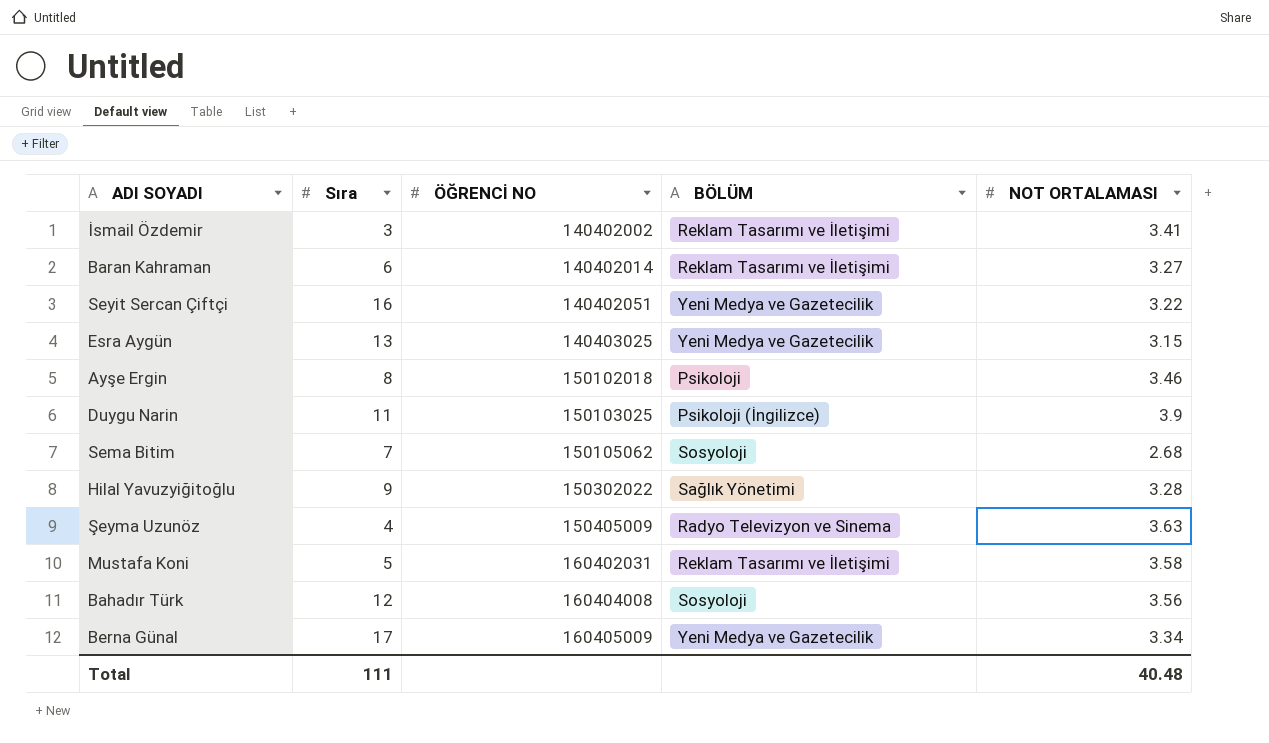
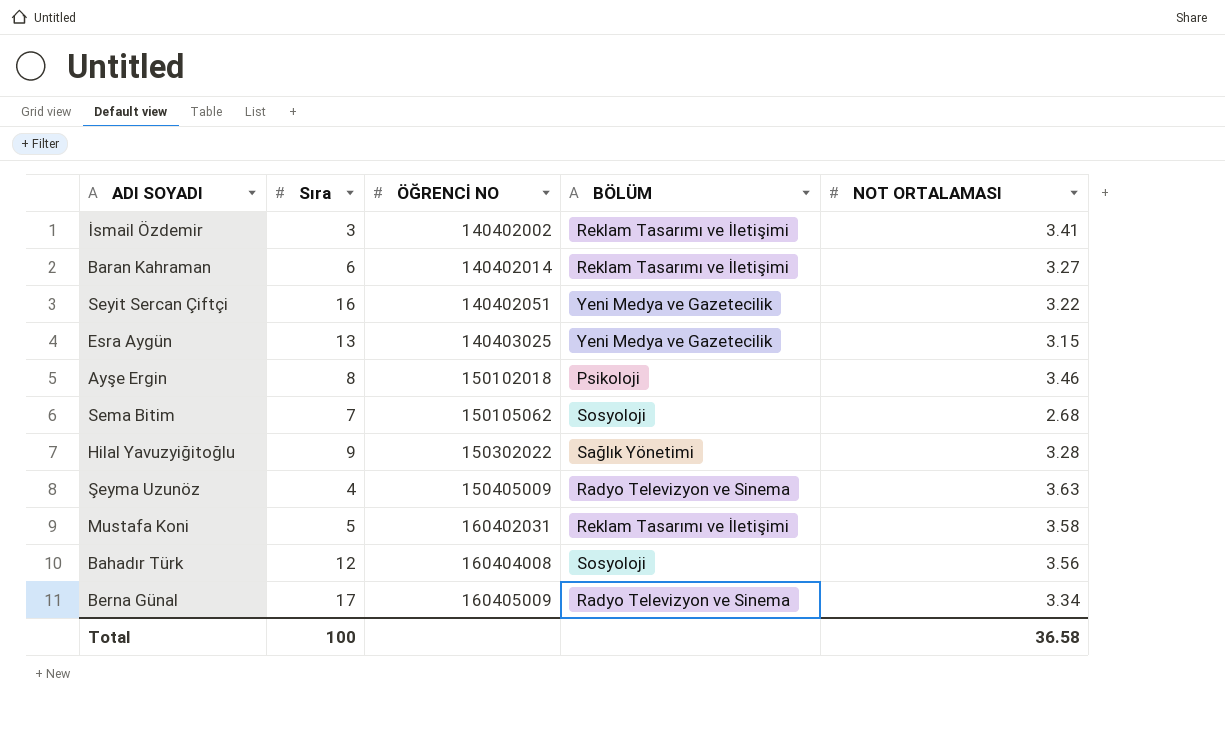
row Duygu Narin: 11 | 150103025 | Psikoloji (İngilizce) | 3.9 -> none
Berna Günal | BÖLÜM: Yeni Medya ve Gazetecilik -> Radyo Televizyon ve Sinema
Total | Sıra: 111 -> 100
Total | NOT ORTALAMASI: 40.48 -> 36.58

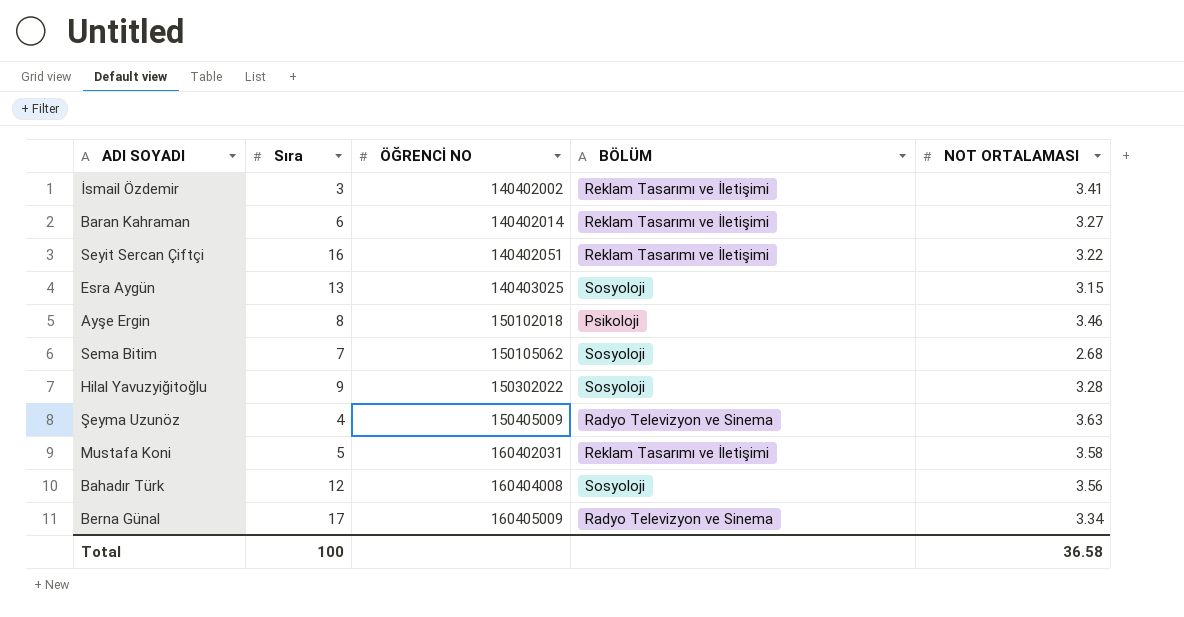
Seyit Sercan Çiftçi | BÖLÜM: Yeni Medya ve Gazetecilik -> Reklam Tasarımı ve İletişimi
Esra Aygün | BÖLÜM: Yeni Medya ve Gazetecilik -> Sosyoloji
Hilal Yavuzyiğitoğlu | BÖLÜM: Sağlık Yönetimi -> Sosyoloji

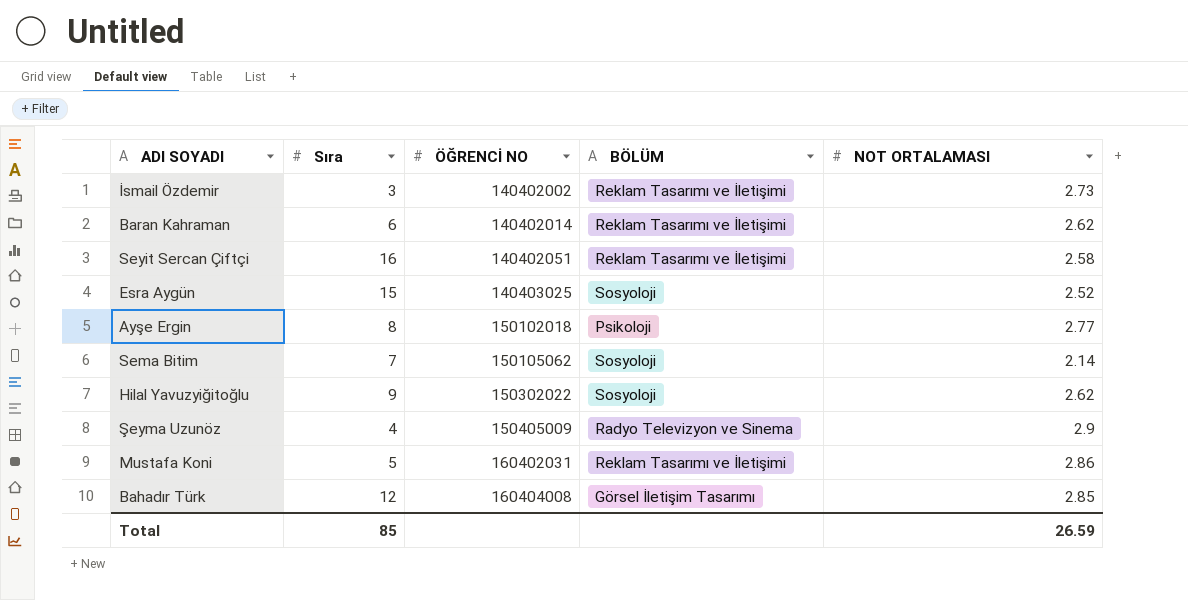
row Berna Günal: 17 | 160405009 | Radyo Televizyon ve Sinema | 3.34 -> none
İsmail Özdemir | NOT ORTALAMASI: 3.41 -> 2.73
Baran Kahraman | NOT ORTALAMASI: 3.27 -> 2.62
Seyit Sercan Çiftçi | NOT ORTALAMASI: 3.22 -> 2.58
Esra Aygün | Sıra: 13 -> 15
Esra Aygün | NOT ORTALAMASI: 3.15 -> 2.52
Ayşe Ergin | NOT ORTALAMASI: 3.46 -> 2.77
Sema Bitim | NOT ORTALAMASI: 2.68 -> 2.14
Hilal Yavuzyiğitoğlu | NOT ORTALAMASI: 3.28 -> 2.62
Şeyma Uzunöz | NOT ORTALAMASI: 3.63 -> 2.9
Mustafa Koni | NOT ORTALAMASI: 3.58 -> 2.86
Bahadır Türk | BÖLÜM: Sosyoloji -> Görsel İletişim Tasarımı
Bahadır Türk | NOT ORTALAMASI: 3.56 -> 2.85
Total | Sıra: 100 -> 85
Total | NOT ORTALAMASI: 36.58 -> 26.59

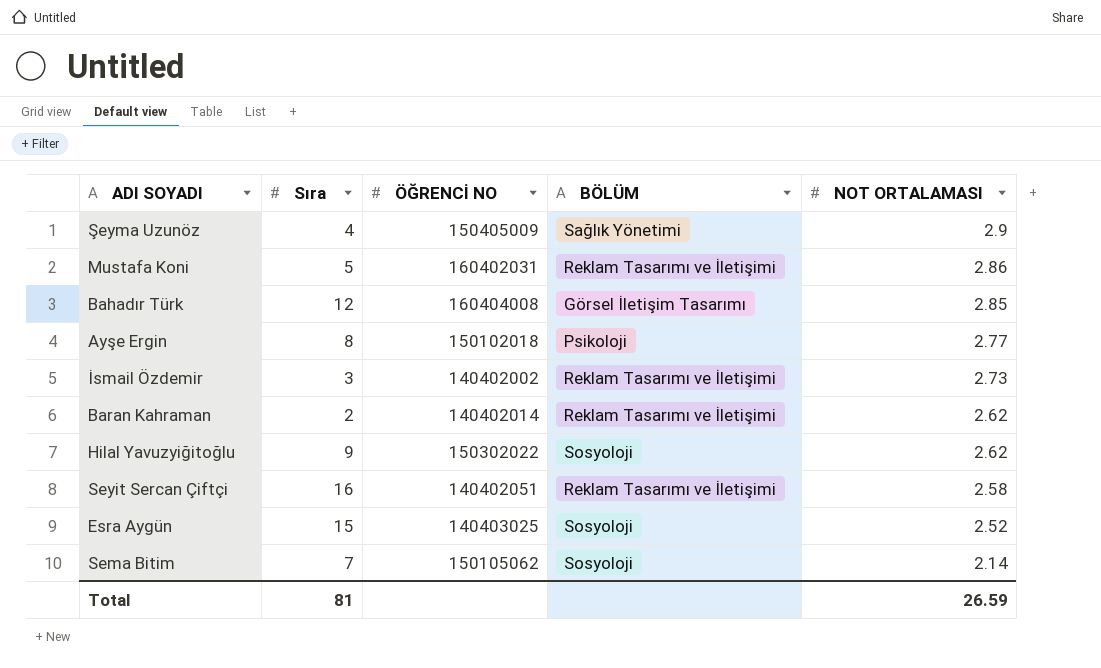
row order: ÖĞRENCİ NO ascending -> NOT ORTALAMASI descending
Şeyma Uzunöz | BÖLÜM: Radyo Televizyon ve Sinema -> Sağlık Yönetimi
Baran Kahraman | Sıra: 6 -> 2
Total | Sıra: 85 -> 81

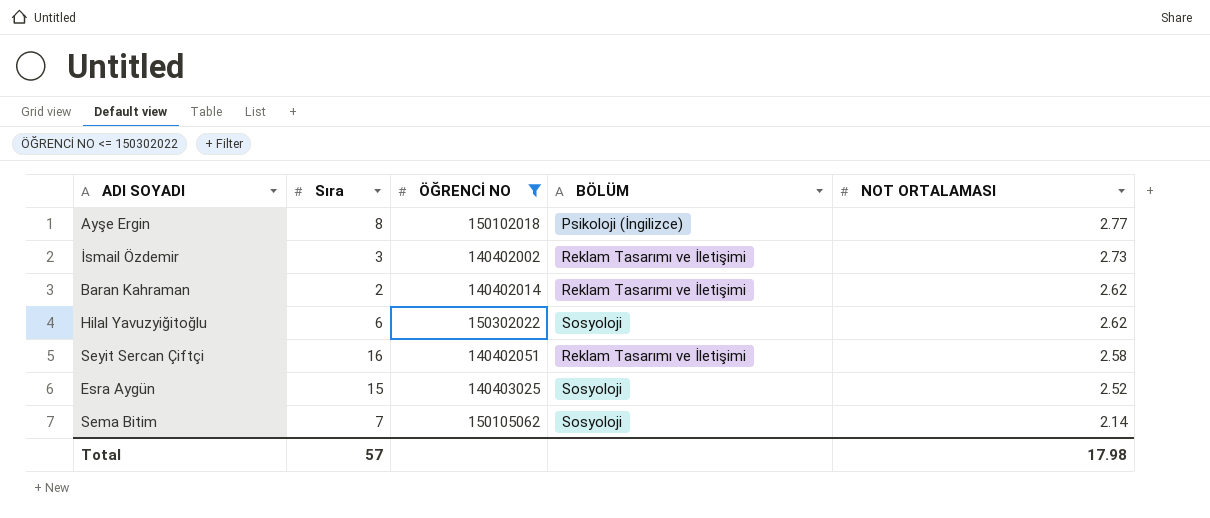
filter: none -> ÖĞRENCİ NO <= 150302022
Ayşe Ergin | BÖLÜM: Psikoloji -> Psikoloji (İngilizce)
Hilal Yavuzyiğitoğlu | Sıra: 9 -> 6
Total | Sıra: 81 -> 57
Total | NOT ORTALAMASI: 26.59 -> 17.98

